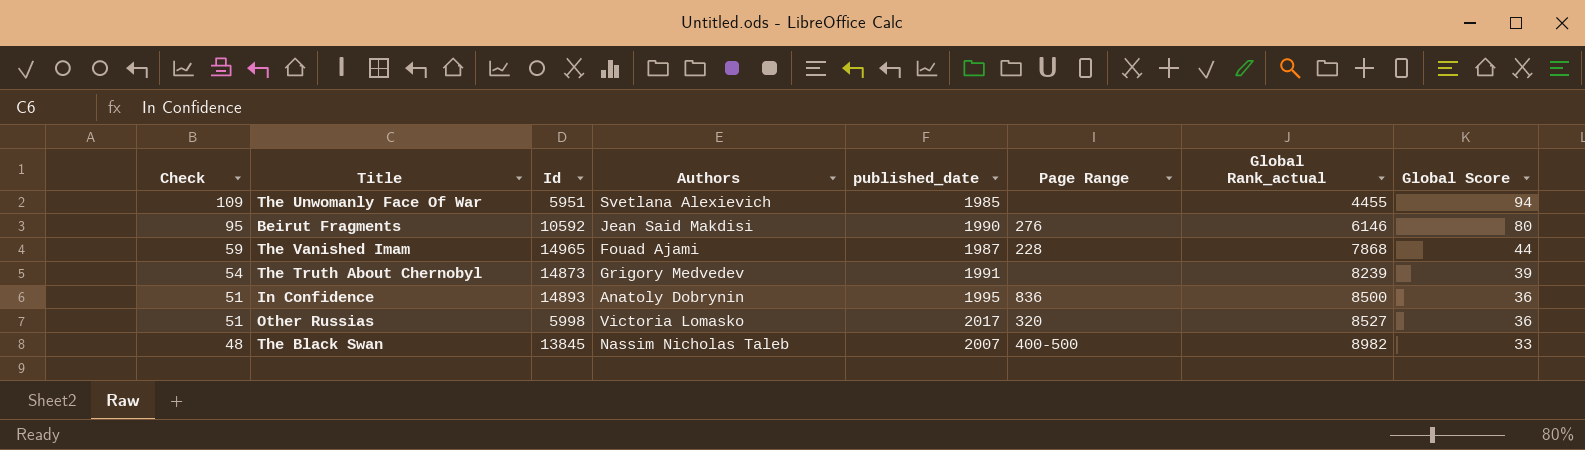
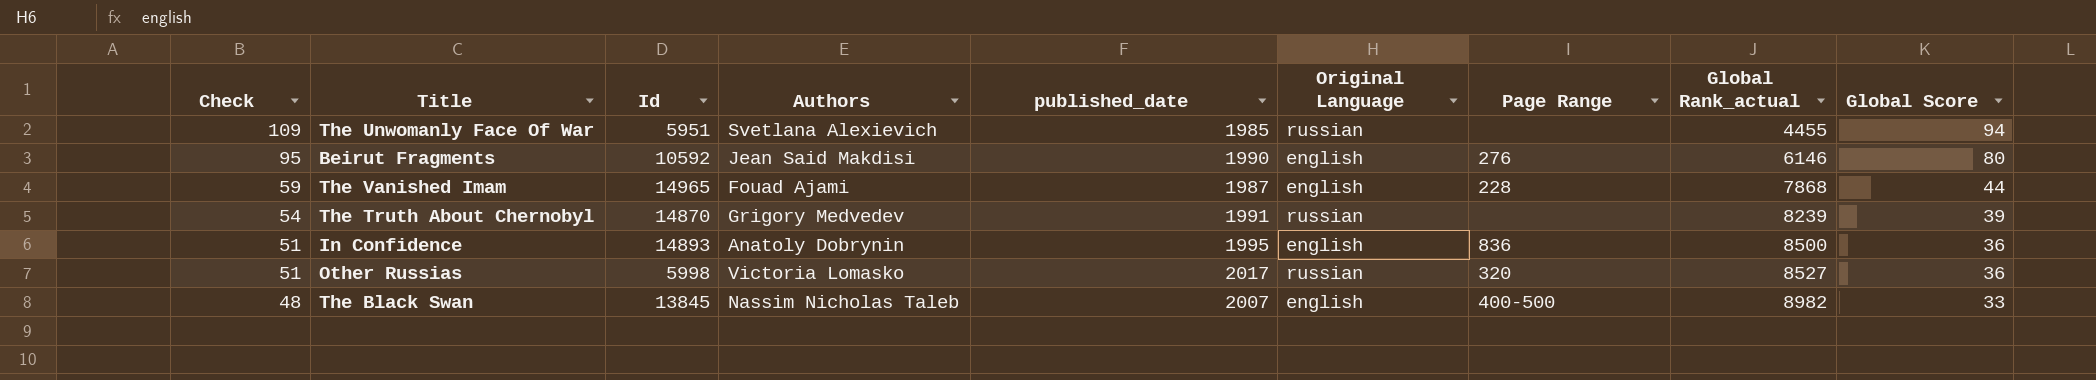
column Original Language | position: none -> 6
The Truth About Chernobyl | Id: 14873 -> 14870

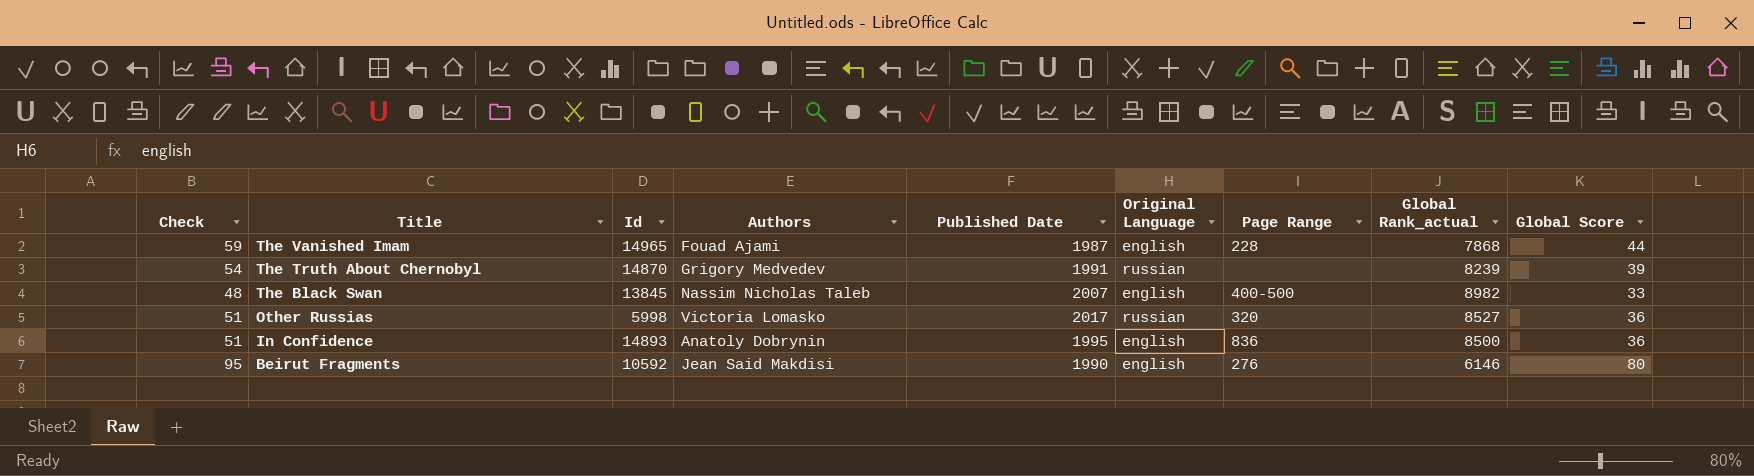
row order: Check descending -> Title descending
column name: published_date -> Published Date
row The Unwomanly Face Of War: 109 | 5951 | Svetlana Alexievich | 1985 | russian | none | 4455 | 94 -> none

